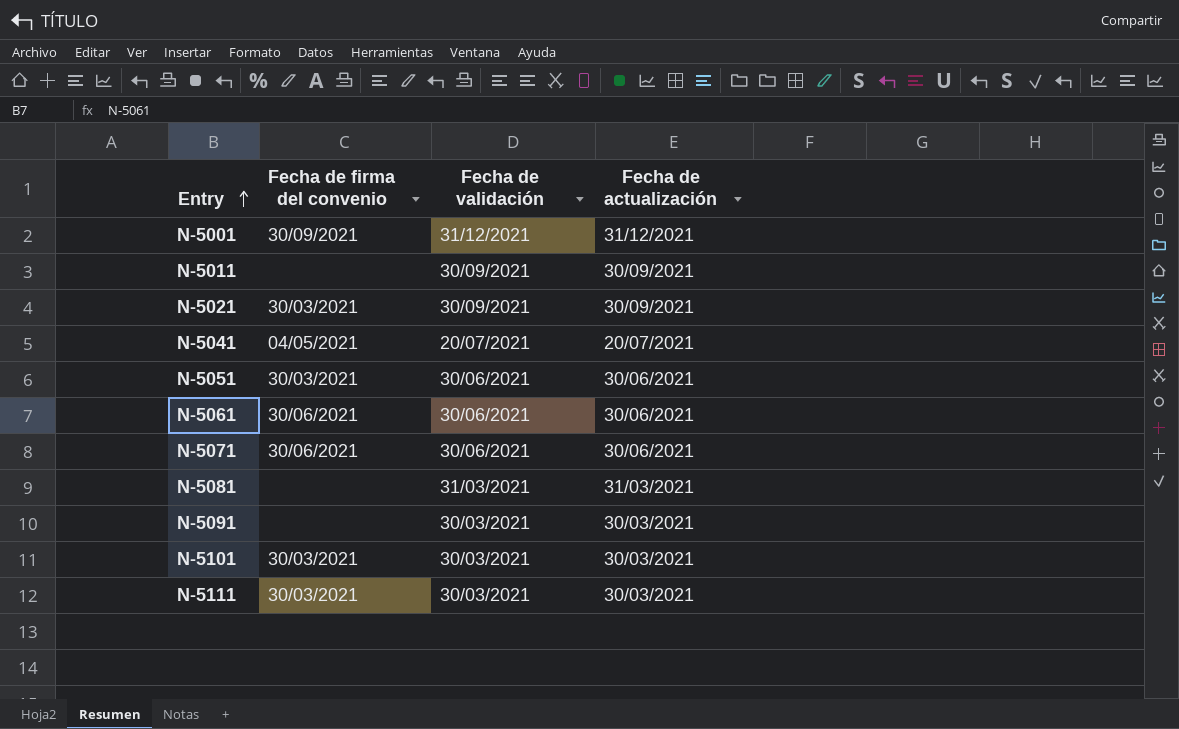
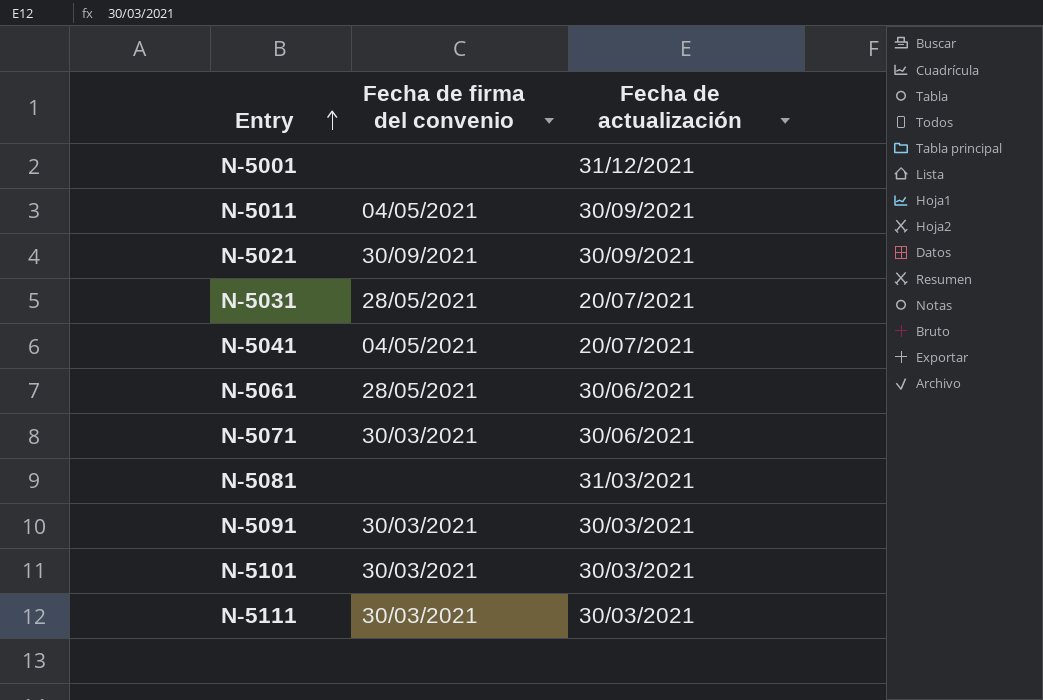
column Fecha de validación | position: 3 -> none
row N-5051: 30/03/2021 | 30/06/2021 | 30/06/2021 -> none
N-5001 | Fecha de firma del convenio: 30/09/2021 -> none
N-5011 | Fecha de firma del convenio: none -> 04/05/2021
N-5021 | Fecha de firma del convenio: 30/03/2021 -> 30/09/2021
row N-5031: none -> 28/05/2021 | 20/07/2021
N-5061 | Fecha de firma del convenio: 30/06/2021 -> 28/05/2021
N-5071 | Fecha de firma del convenio: 30/06/2021 -> 30/03/2021
N-5091 | Fecha de firma del convenio: none -> 30/03/2021

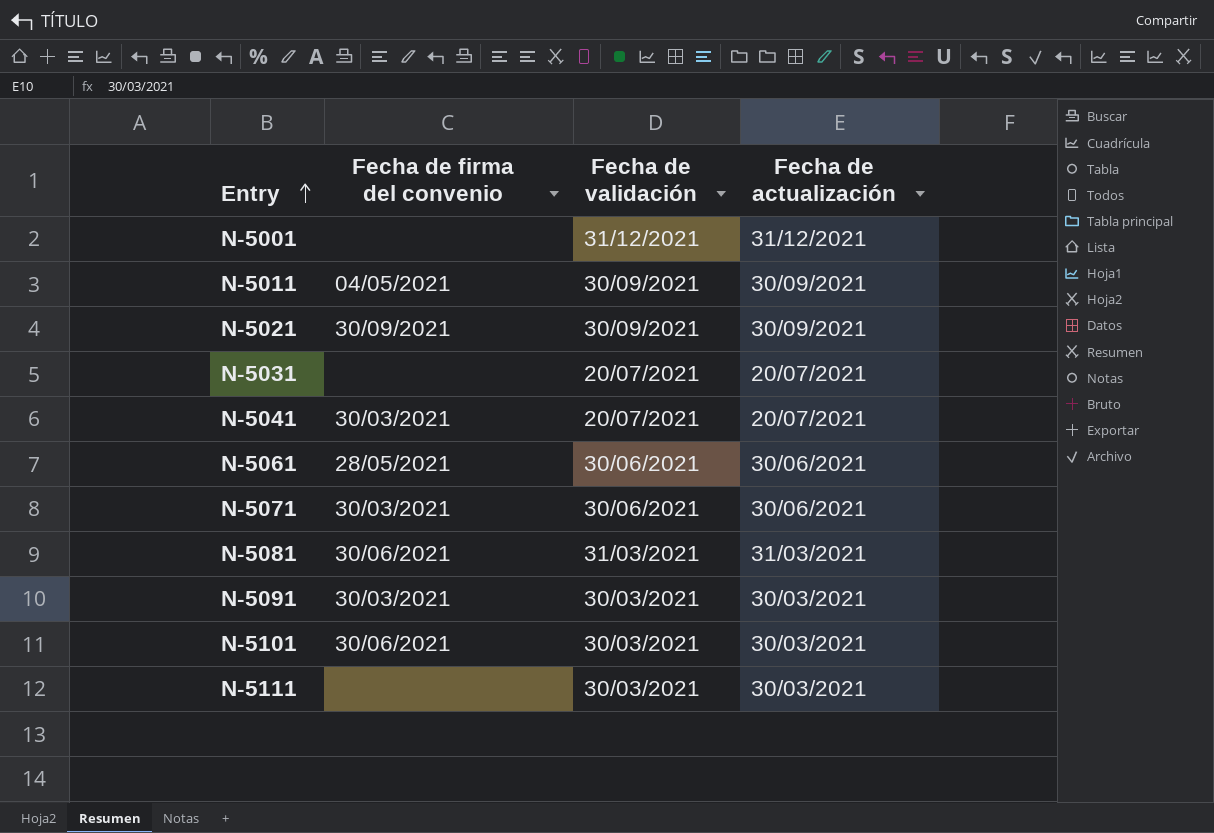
column Fecha de validación | position: none -> 3
N-5031 | Fecha de firma del convenio: 28/05/2021 -> none
N-5041 | Fecha de firma del convenio: 04/05/2021 -> 30/03/2021
N-5081 | Fecha de firma del convenio: none -> 30/06/2021
N-5101 | Fecha de firma del convenio: 30/03/2021 -> 30/06/2021
N-5111 | Fecha de firma del convenio: 30/03/2021 -> none

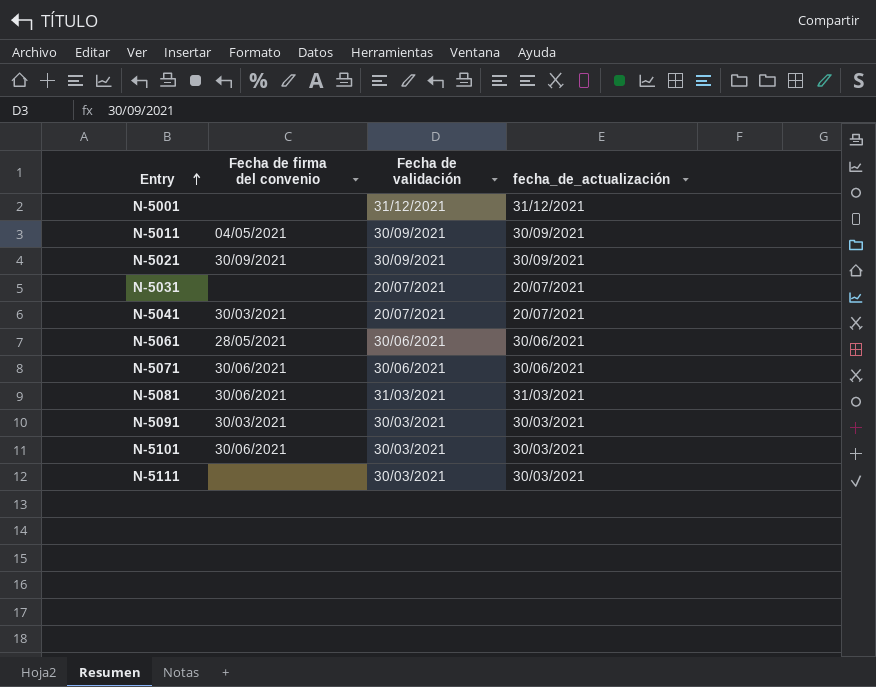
column name: Fecha de actualización -> fecha_de_actualización
N-5071 | Fecha de firma del convenio: 30/03/2021 -> 30/06/2021

